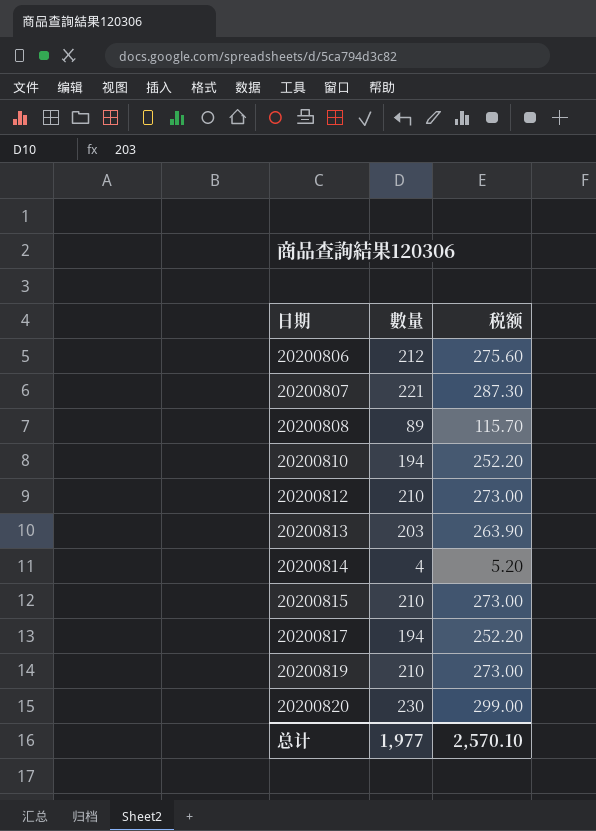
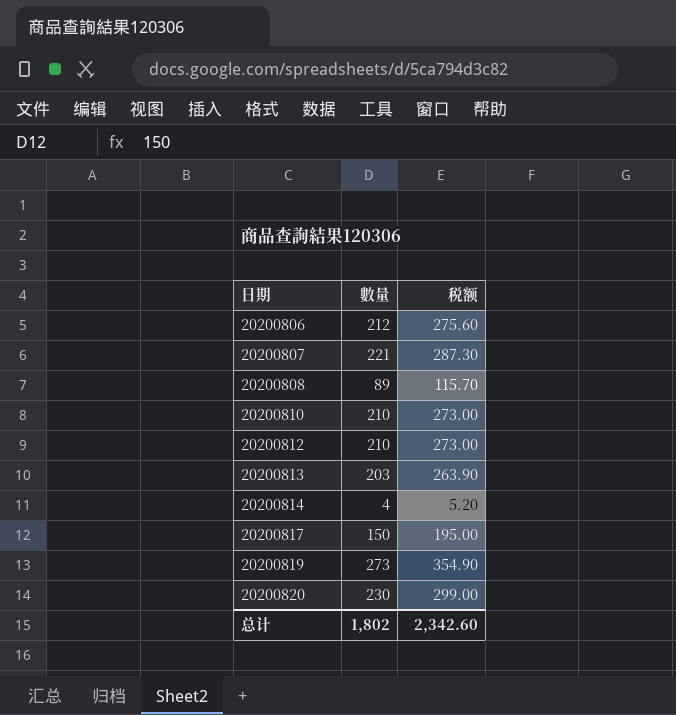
row 20200815: 210 | 273.00 -> none
20200810 | 數量: 194 -> 210
20200810 | 税额: 252.20 -> 273.00
20200817 | 數量: 194 -> 150
20200817 | 税额: 252.20 -> 195.00
20200819 | 數量: 210 -> 273
20200819 | 税额: 273.00 -> 354.90
总计 | 數量: 1,977 -> 1,802
总计 | 税额: 2,570.10 -> 2,342.60

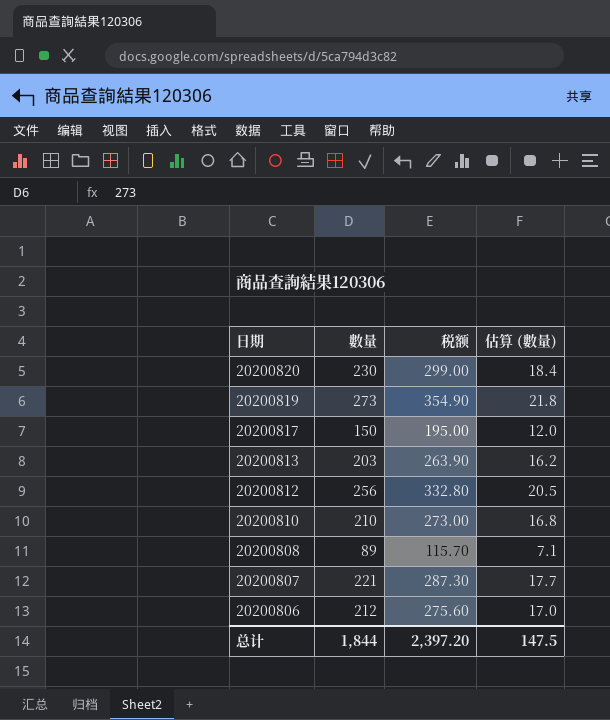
row order: 日期 ascending -> 日期 descending
column 估算 (數量) | formula: none -> [數量] * 0.08
row 20200814: 4 | 5.20 -> none
20200812 | 數量: 210 -> 256
20200812 | 税额: 273.00 -> 332.80
总计 | 數量: 1,802 -> 1,844
总计 | 税额: 2,342.60 -> 2,397.20

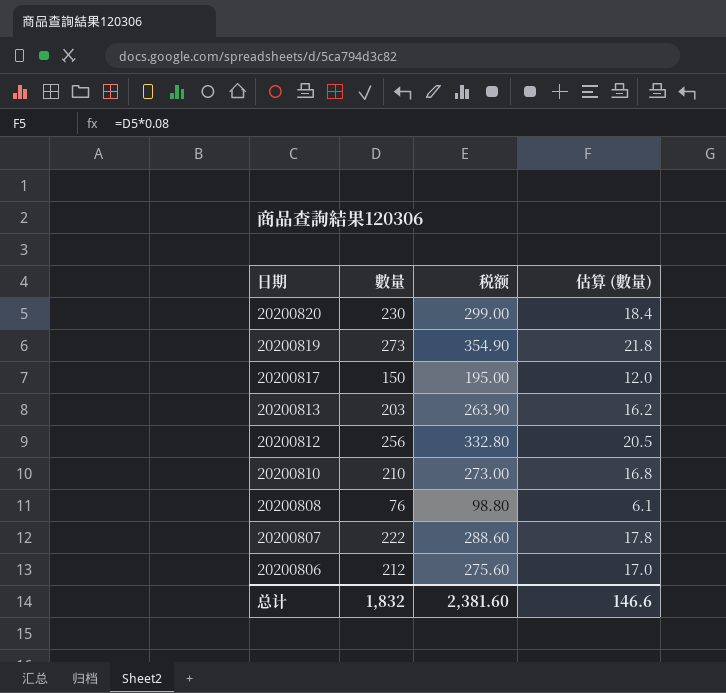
20200808 | 數量: 89 -> 76
20200808 | 税额: 115.70 -> 98.80
20200808 | 估算 (數量): 7.1 -> 6.1
20200807 | 數量: 221 -> 222
20200807 | 税额: 287.30 -> 288.60
20200807 | 估算 (數量): 17.7 -> 17.8
总计 | 數量: 1,844 -> 1,832
总计 | 税额: 2,397.20 -> 2,381.60
总计 | 估算 (數量): 147.5 -> 146.6

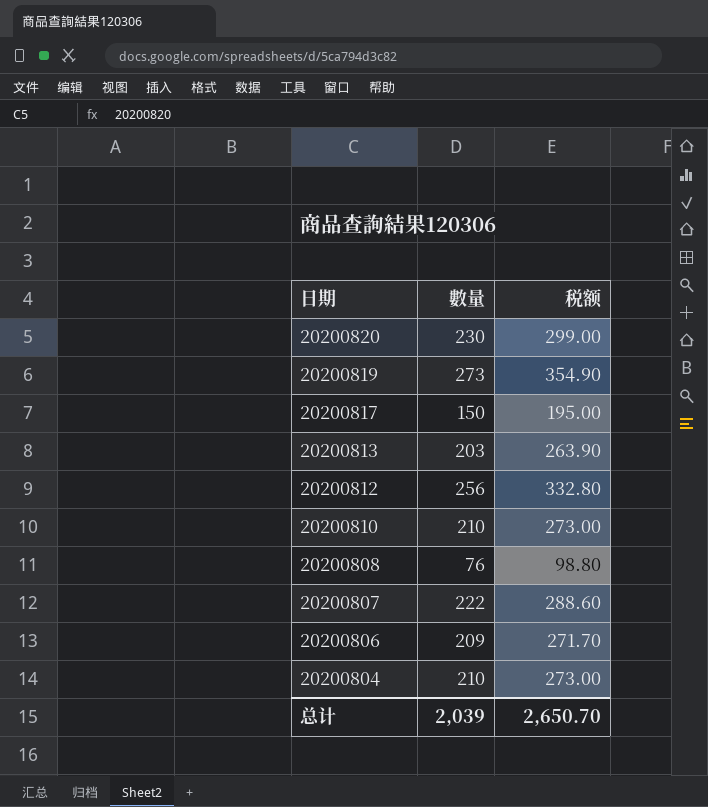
column 估算 (數量) | formula: [數量] * 0.08 -> none
20200806 | 數量: 212 -> 209
20200806 | 税额: 275.60 -> 271.70
row 20200804: none -> 210 | 273.00
总计 | 數量: 1,832 -> 2,039
总计 | 税额: 2,381.60 -> 2,650.70

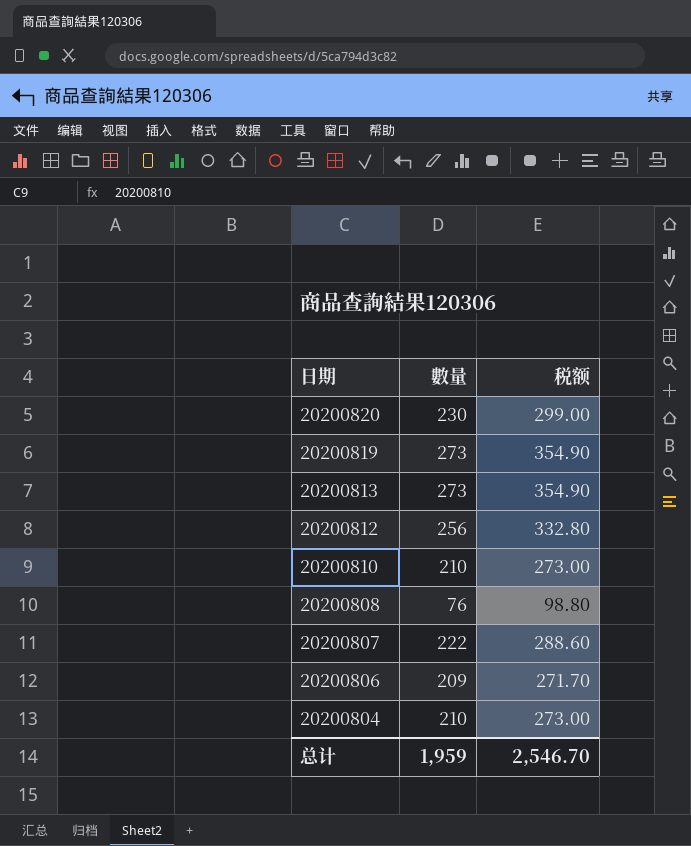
row 20200817: 150 | 195.00 -> none
20200813 | 數量: 203 -> 273
20200813 | 税额: 263.90 -> 354.90
总计 | 數量: 2,039 -> 1,959
总计 | 税额: 2,650.70 -> 2,546.70

